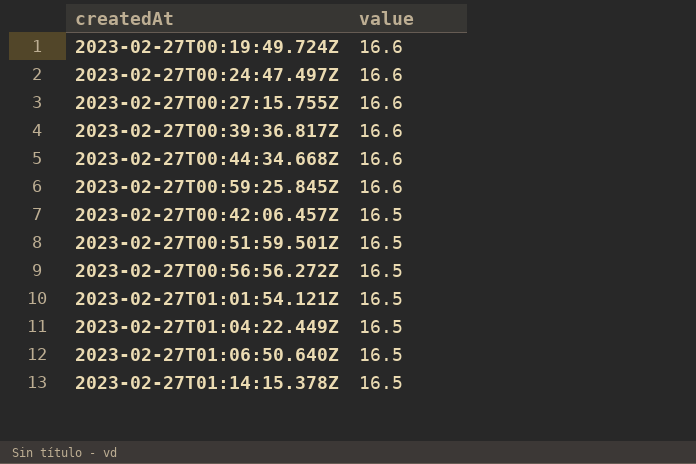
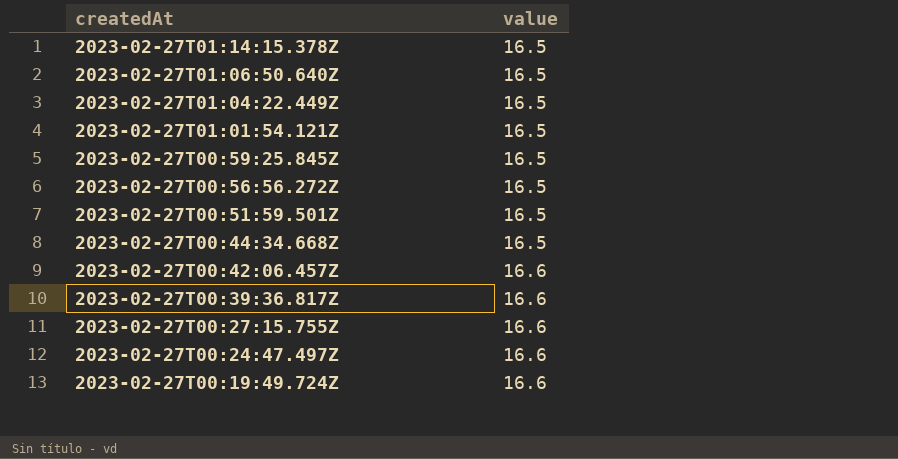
row order: value descending -> createdAt descending
2023-02-27T00:59:25.845Z | value: 16.6 -> 16.5
2023-02-27T00:44:34.668Z | value: 16.6 -> 16.5
2023-02-27T00:42:06.457Z | value: 16.5 -> 16.6

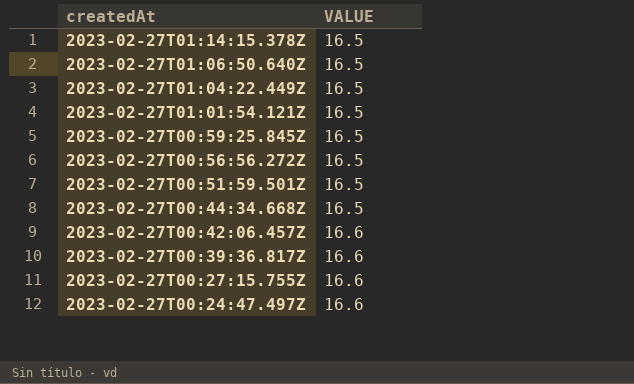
column name: value -> VALUE
row 2023-02-27T00:19:49.724Z: 16.6 -> none

